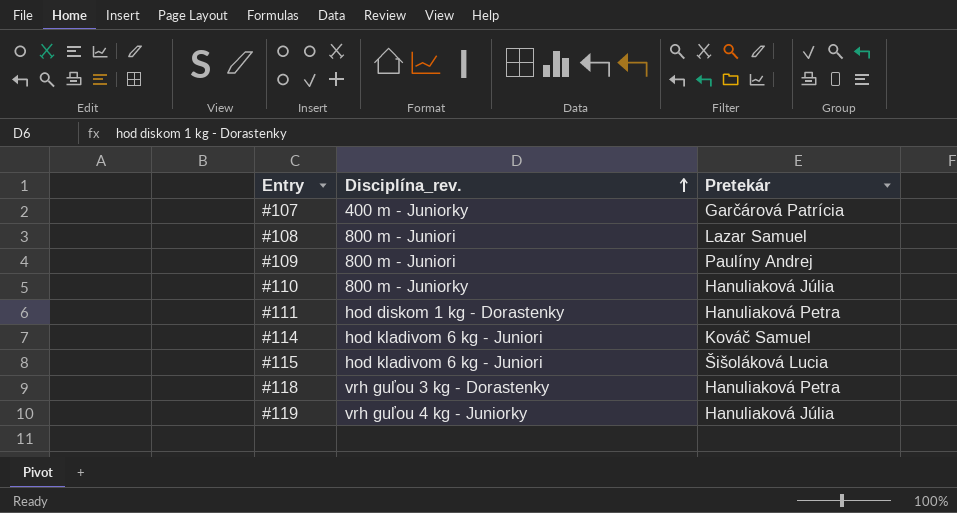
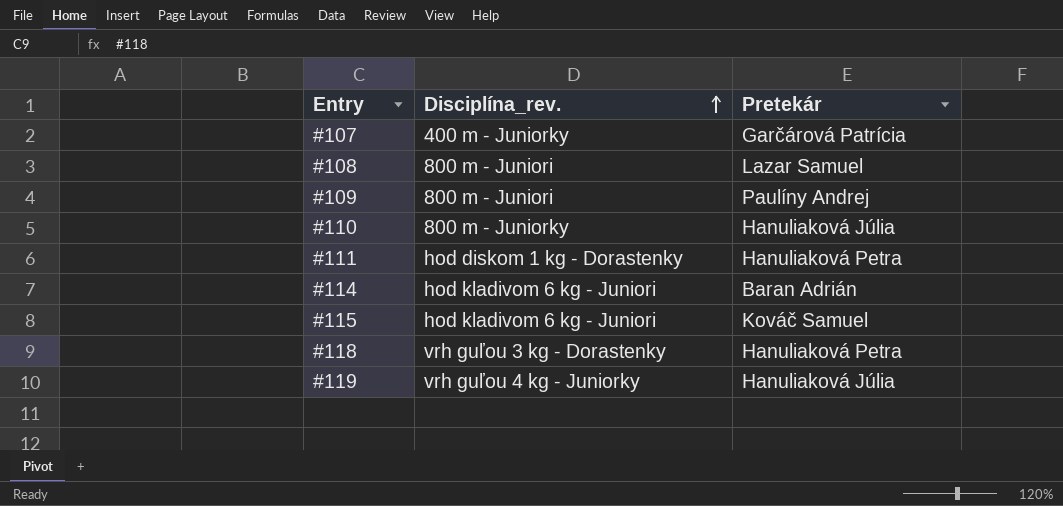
#114 | Pretekár: Kováč Samuel -> Baran Adrián
#115 | Pretekár: Šišoláková Lucia -> Kováč Samuel

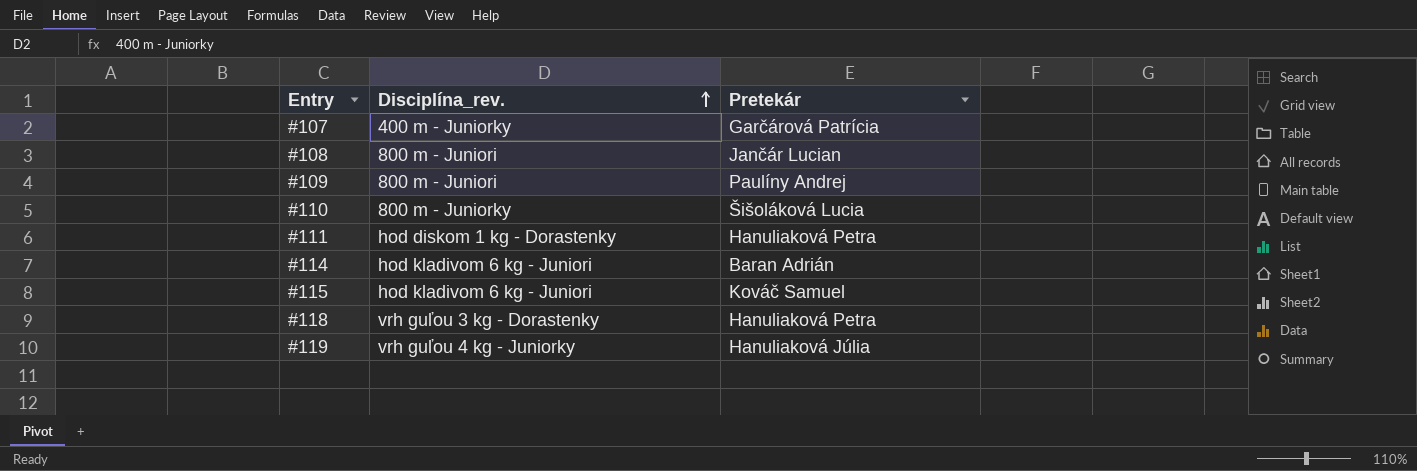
#108 | Pretekár: Lazar Samuel -> Jančár Lucian
#110 | Pretekár: Hanuliaková Júlia -> Šišoláková Lucia

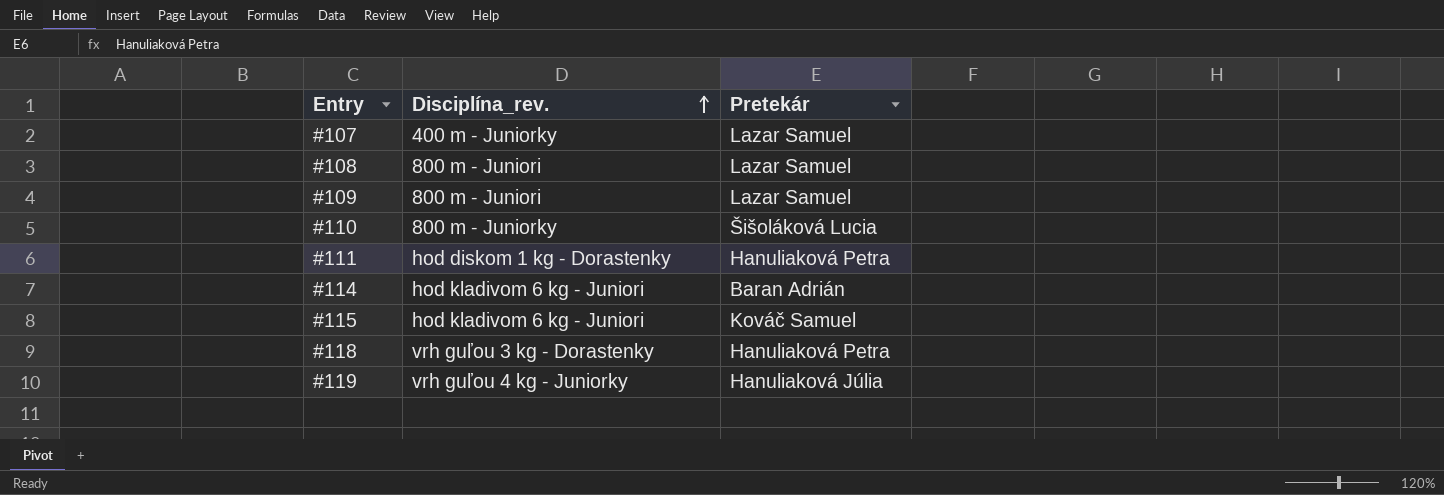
#107 | Pretekár: Garčárová Patrícia -> Lazar Samuel
#108 | Pretekár: Jančár Lucian -> Lazar Samuel
#109 | Pretekár: Paulíny Andrej -> Lazar Samuel

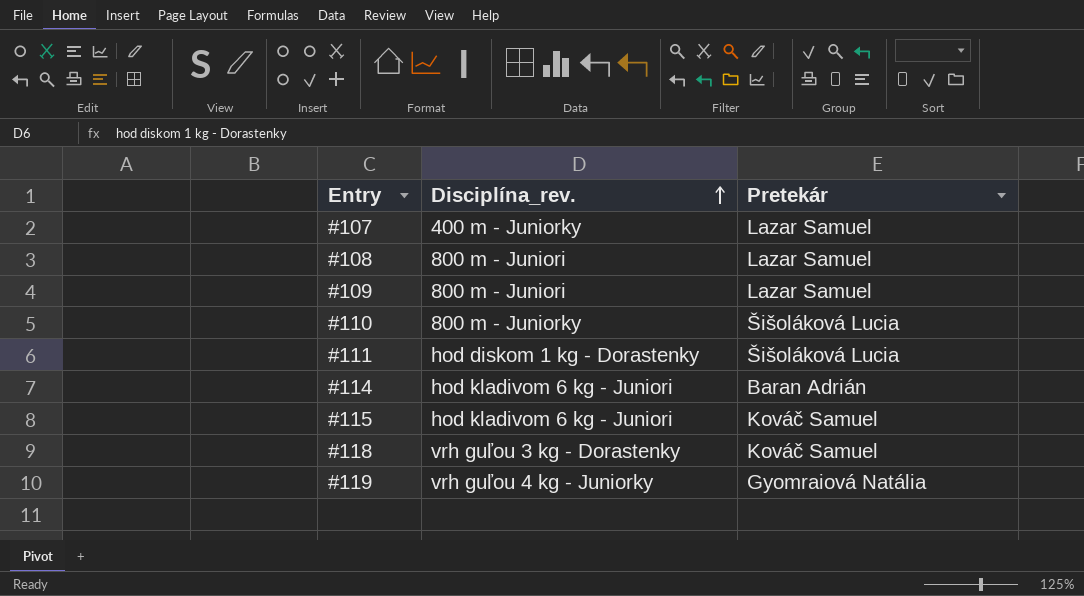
#111 | Pretekár: Hanuliaková Petra -> Šišoláková Lucia
#118 | Pretekár: Hanuliaková Petra -> Kováč Samuel
#119 | Pretekár: Hanuliaková Júlia -> Gyomraiová Natália

